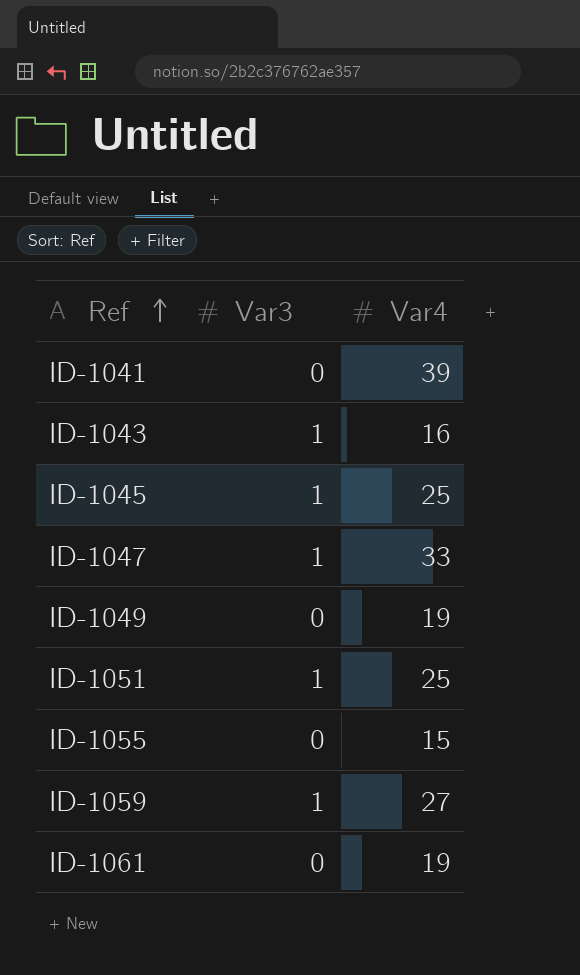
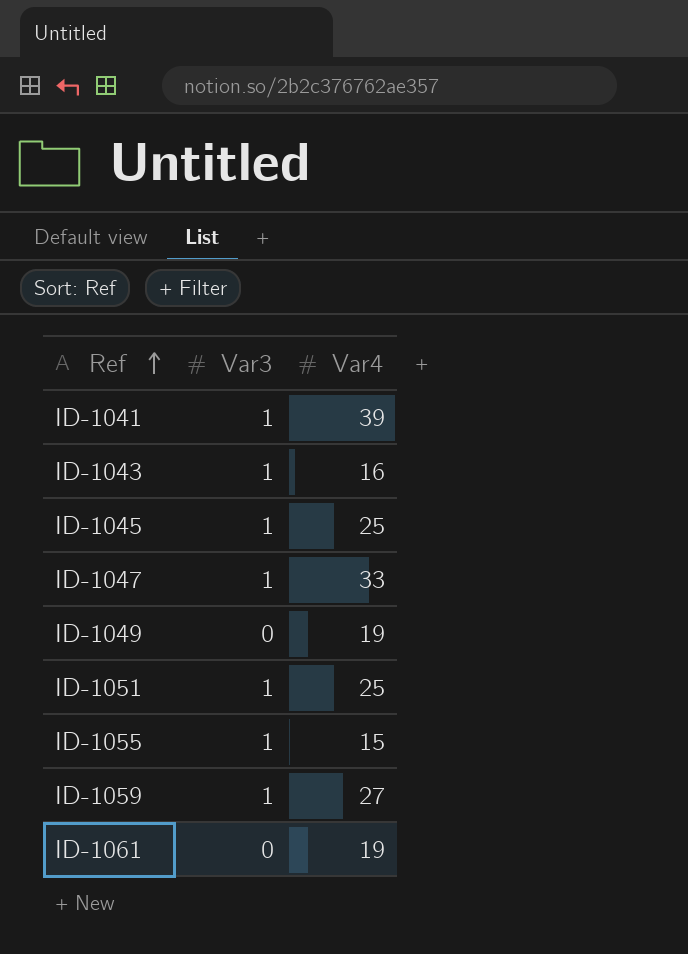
ID-1041 | Var3: 0 -> 1
ID-1055 | Var3: 0 -> 1

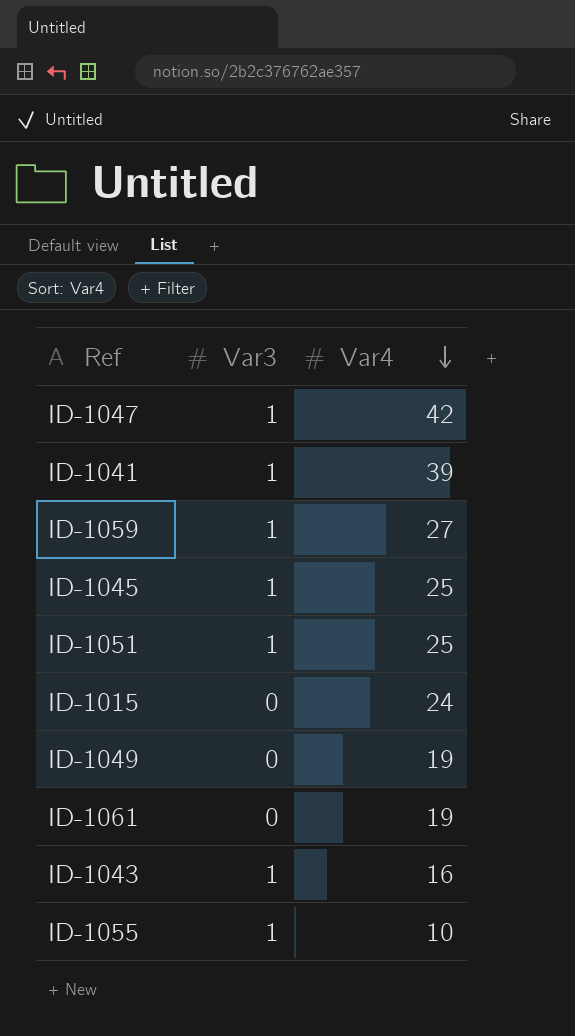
row order: Ref ascending -> Var4 descending
ID-1047 | Var4: 33 -> 42
row ID-1015: none -> 0 | 24
ID-1055 | Var4: 15 -> 10

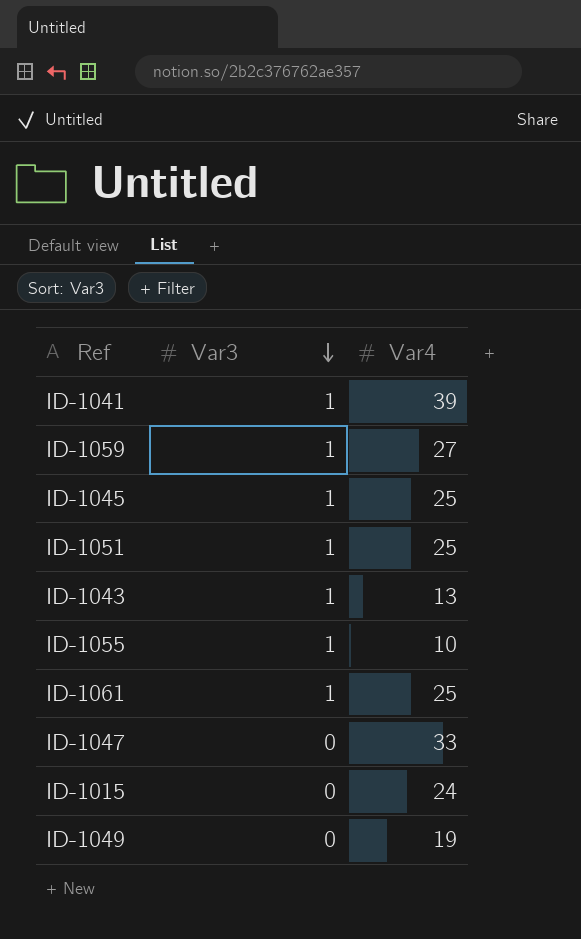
row order: Var4 descending -> Var3 descending
ID-1043 | Var4: 16 -> 13
ID-1061 | Var3: 0 -> 1
ID-1061 | Var4: 19 -> 25
ID-1047 | Var3: 1 -> 0
ID-1047 | Var4: 42 -> 33

